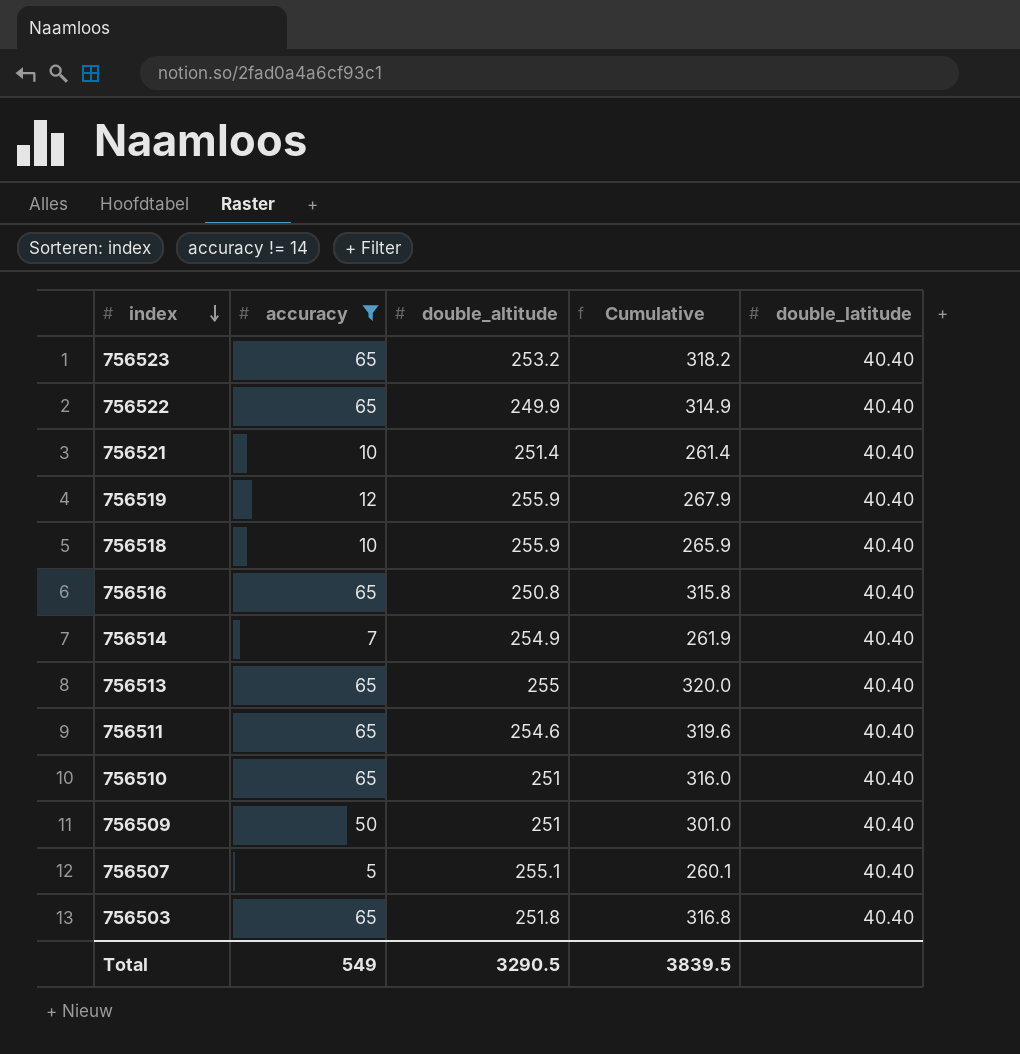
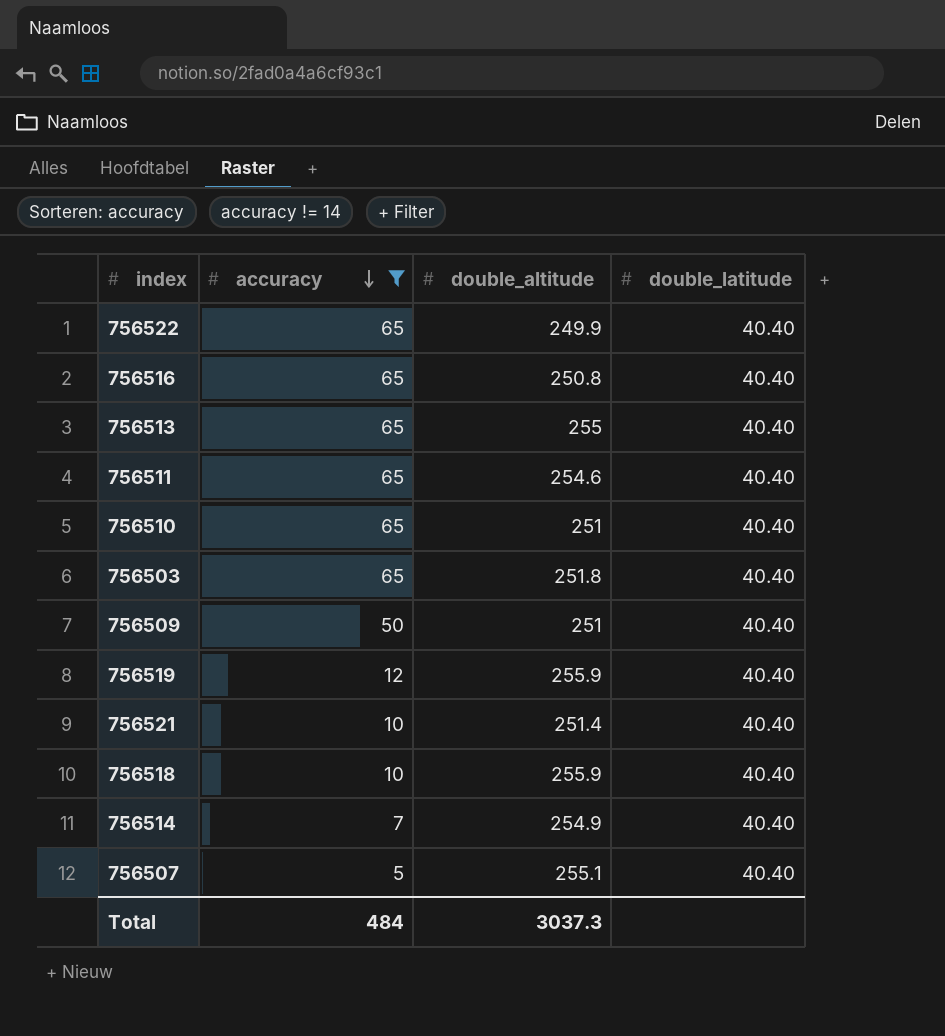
row order: index descending -> accuracy descending
column Cumulative | formula: [accuracy] + [double_altitude] -> none
row 756523: 65 | 253.2 | 318.2 | 40.40 -> none
Total | accuracy: 549 -> 484
Total | double_altitude: 3290.5 -> 3037.3

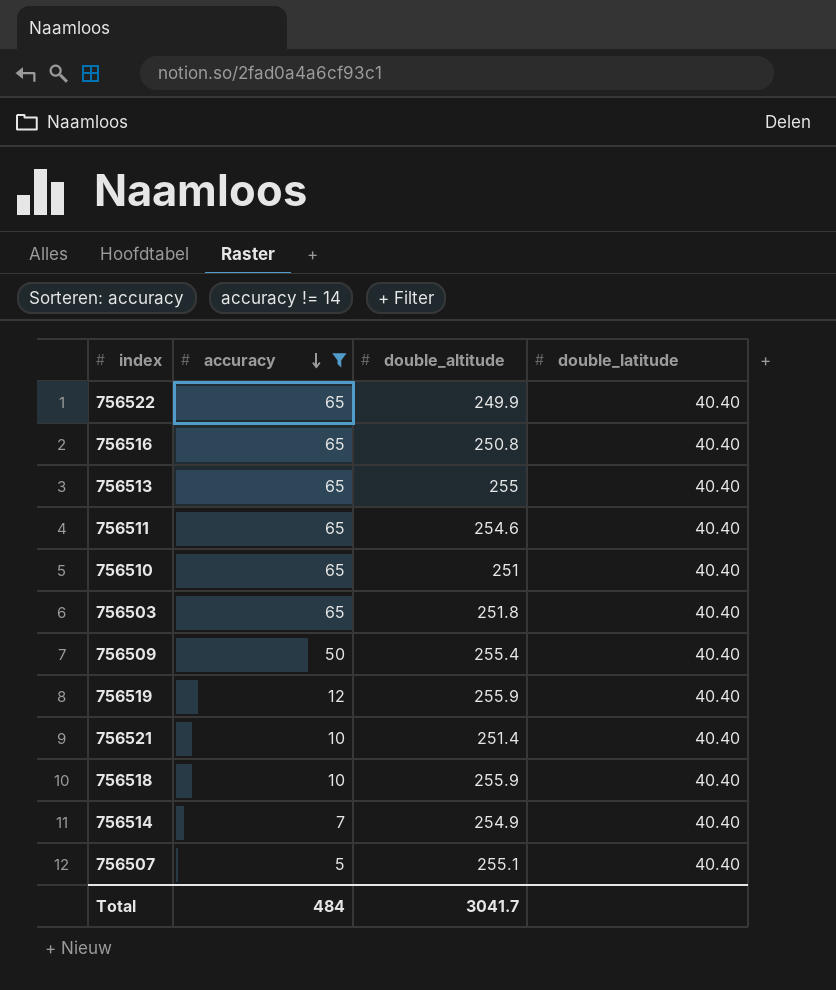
756509 | double_altitude: 251 -> 255.4
Total | double_altitude: 3037.3 -> 3041.7

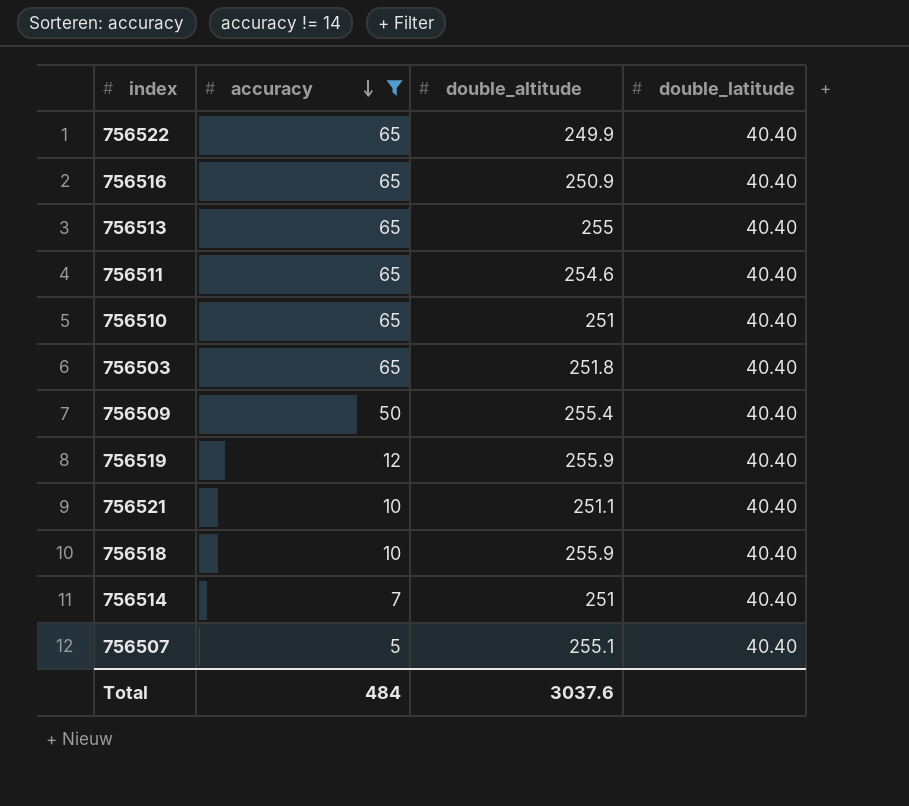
756516 | double_altitude: 250.8 -> 250.9
756521 | double_altitude: 251.4 -> 251.1
756514 | double_altitude: 254.9 -> 251
Total | double_altitude: 3041.7 -> 3037.6

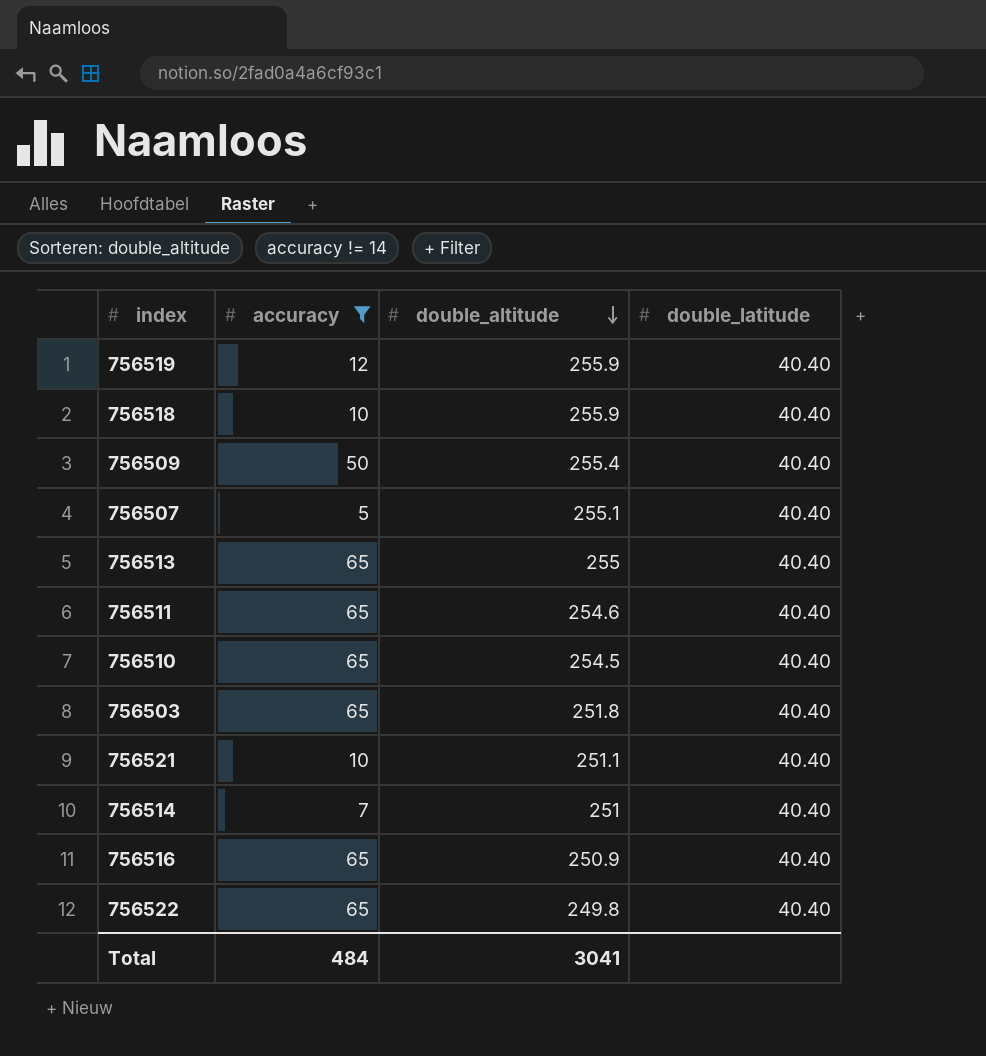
row order: accuracy descending -> double_altitude descending
756510 | double_altitude: 251 -> 254.5
756522 | double_altitude: 249.9 -> 249.8
Total | double_altitude: 3037.6 -> 3041

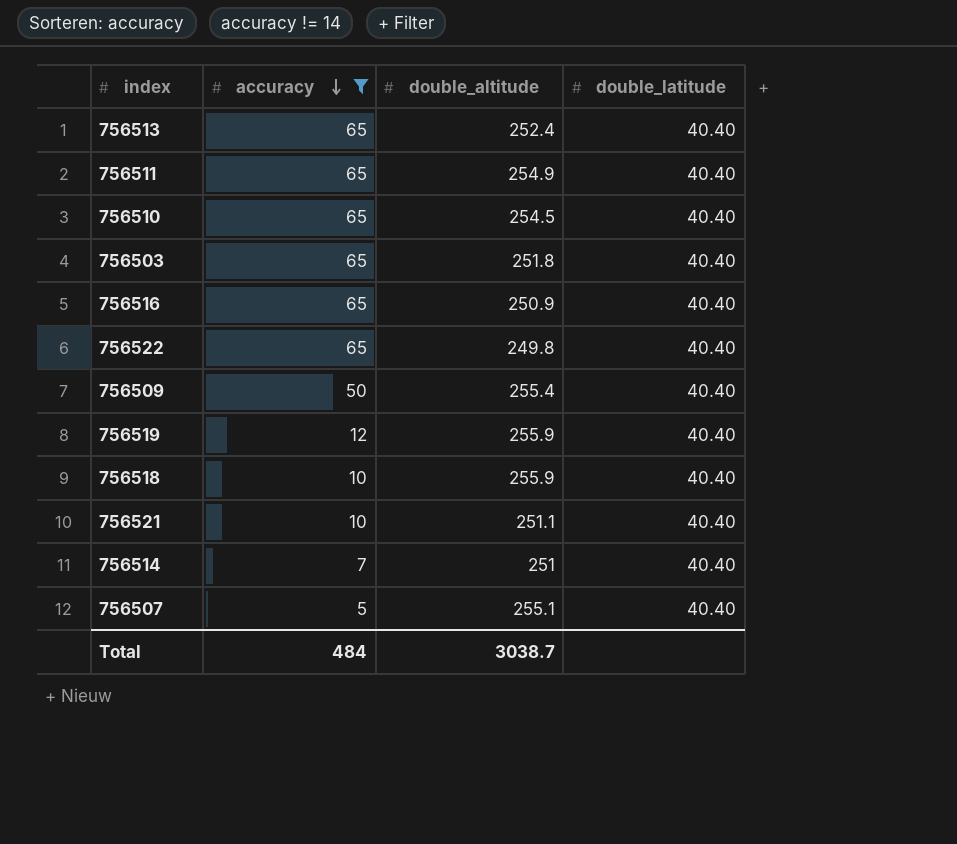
row order: double_altitude descending -> accuracy descending
756513 | double_altitude: 255 -> 252.4
756511 | double_altitude: 254.6 -> 254.9
Total | double_altitude: 3041 -> 3038.7

